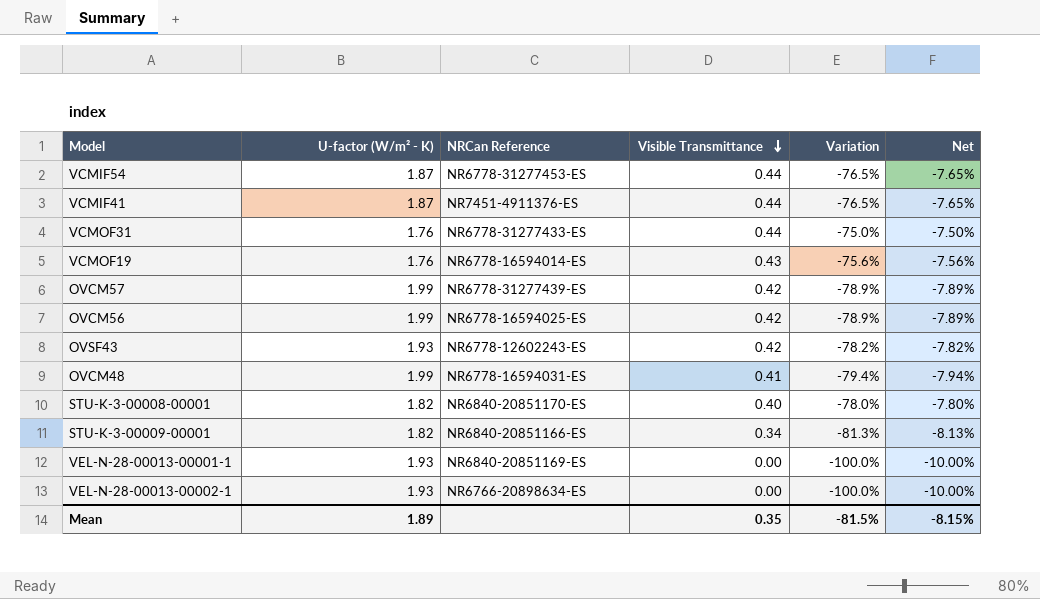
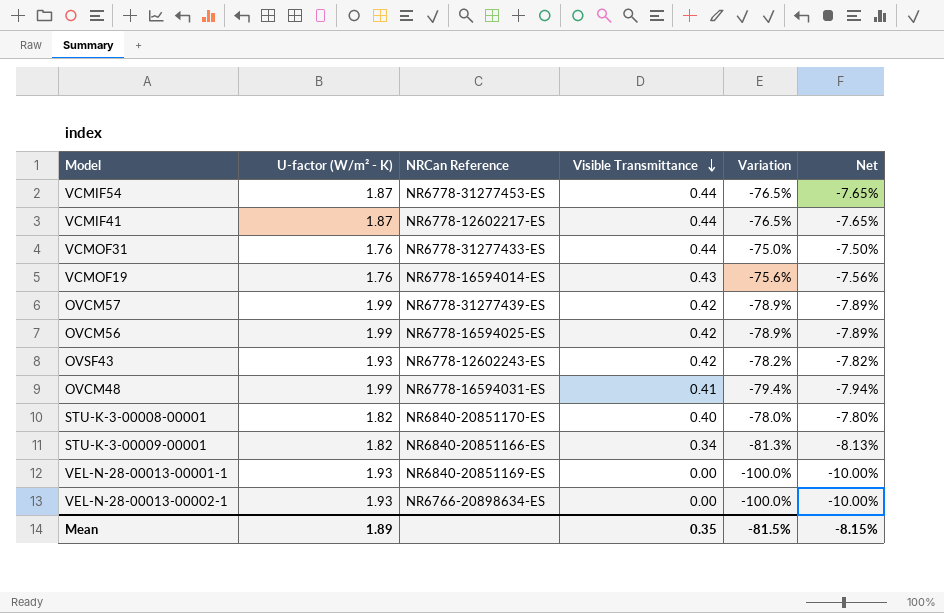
VCMIF41 | NRCan Reference: NR7451-4911376-ES -> NR6778-12602217-ES

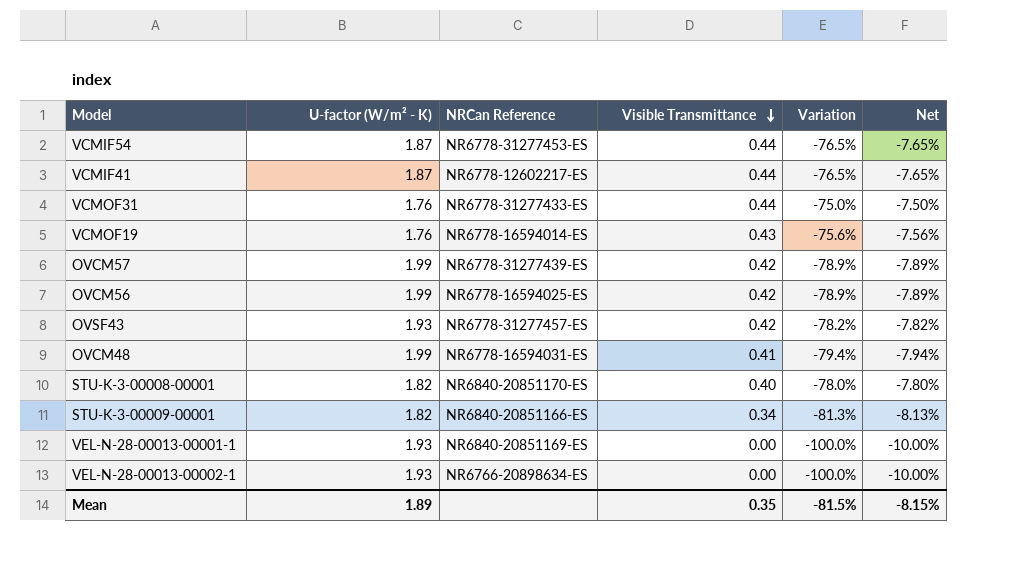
OVSF43 | NRCan Reference: NR6778-12602243-ES -> NR6778-31277457-ES

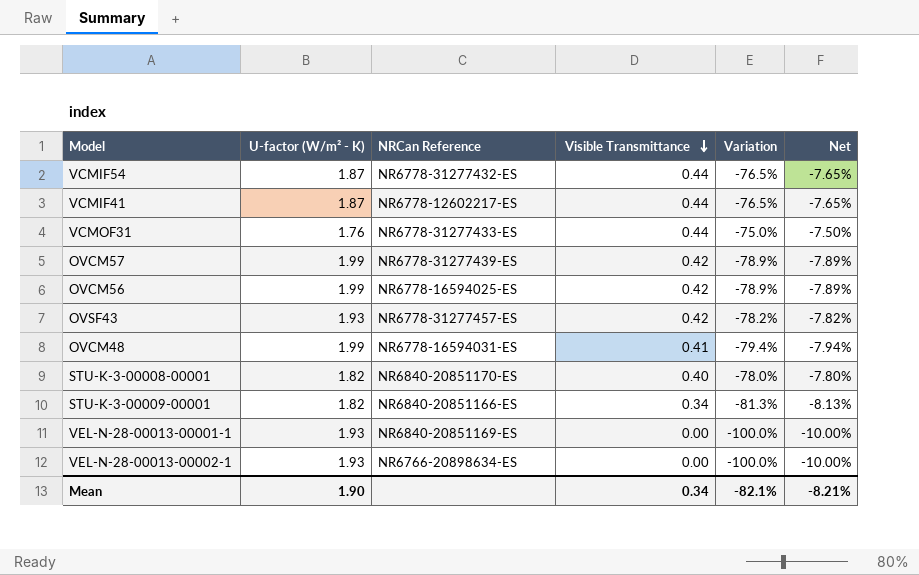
row VCMOF19: 1.76 | NR6778-16594014-ES | 0.43 | -75.6% | -7.56% -> none
VCMIF54 | NRCan Reference: NR6778-31277453-ES -> NR6778-31277432-ES
Mean | U-factor (W/m² - K): 1.89 -> 1.90
Mean | Visible Transmittance: 0.35 -> 0.34
Mean | Variation: -81.5% -> -82.1%
Mean | Net: -8.15% -> -8.21%

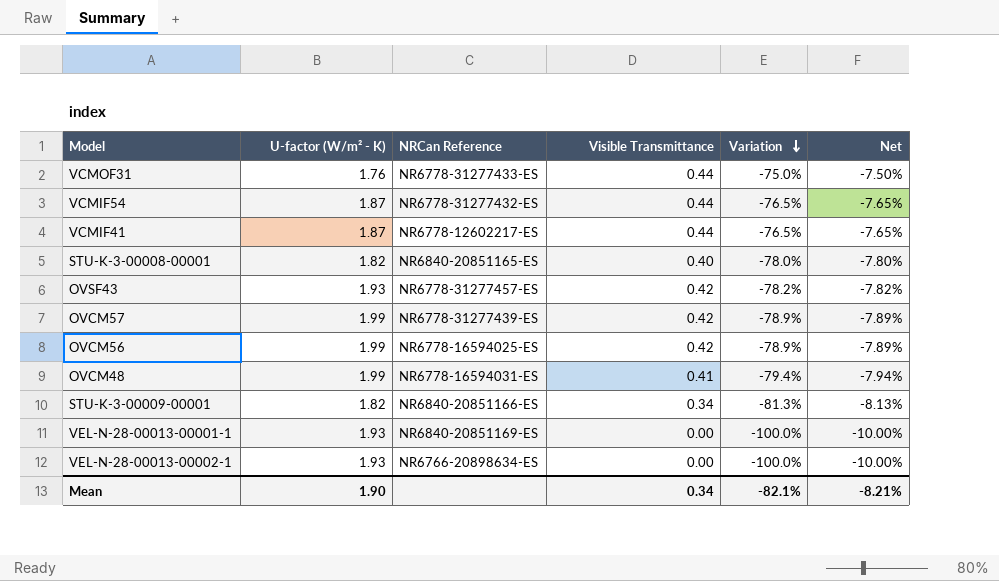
row order: Visible Transmittance descending -> Variation descending
STU-K-3-00008-00001 | NRCan Reference: NR6840-20851170-ES -> NR6840-20851165-ES

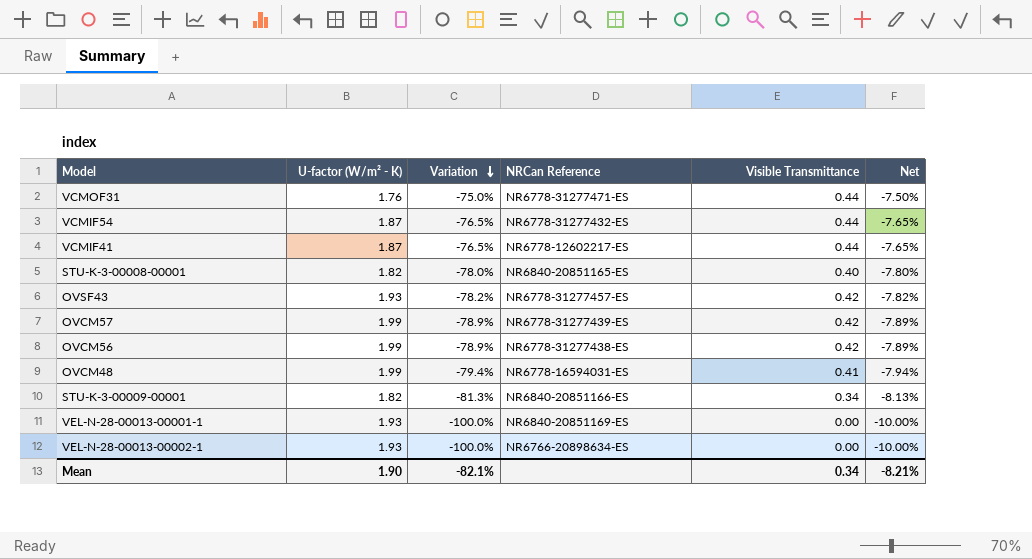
column Variation | position: 5 -> 3
VCMOF31 | NRCan Reference: NR6778-31277433-ES -> NR6778-31277471-ES
OVCM56 | NRCan Reference: NR6778-16594025-ES -> NR6778-31277438-ES

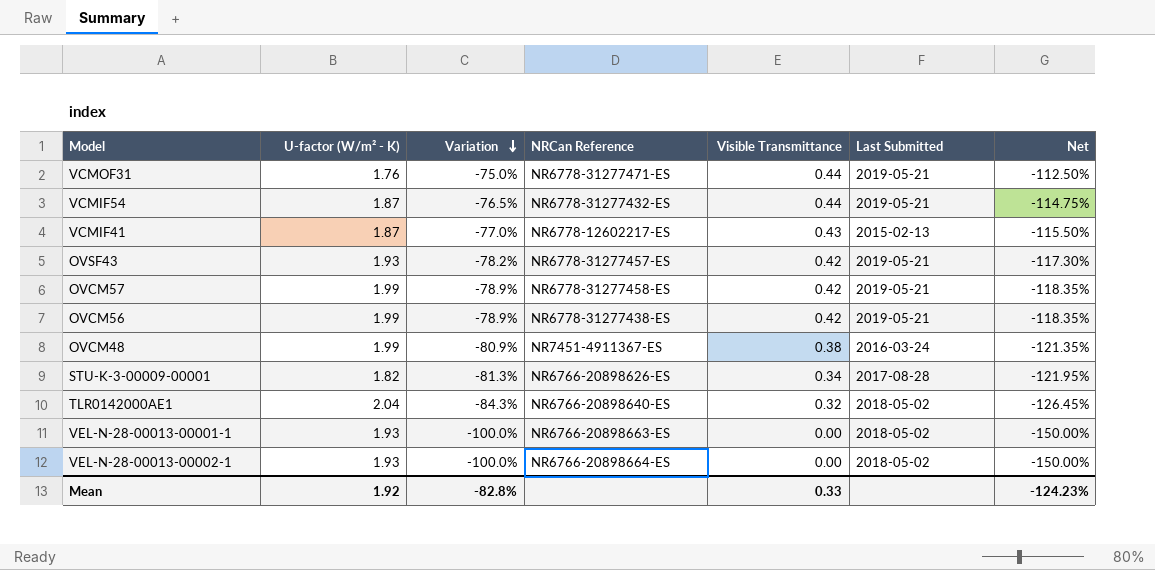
column Last Submitted | position: none -> 6
column Net | formula: [Variation] * 0.1 -> [Variation] * 1.5
row STU-K-3-00008-00001: 1.82 | -78.0% | NR6840-20851165-ES | 0.40 | -7.80% -> none
VCMIF41 | Variation: -76.5% -> -77.0%
VCMIF41 | Visible Transmittance: 0.44 -> 0.43
OVCM57 | NRCan Reference: NR6778-31277439-ES -> NR6778-31277458-ES
OVCM48 | Variation: -79.4% -> -80.9%
OVCM48 | NRCan Reference: NR6778-16594031-ES -> NR7451-4911367-ES
OVCM48 | Visible Transmittance: 0.41 -> 0.38
STU-K-3-00009-00001 | NRCan Reference: NR6840-20851166-ES -> NR6766-20898626-ES
row TLR0142000AE1: none -> 2.04 | -84.3% | NR6766-20898640-ES | 0.32 | 2018-05-02 | -126.45%
VEL-N-28-00013-00001-1 | NRCan Reference: NR6840-20851169-ES -> NR6766-20898663-ES
VEL-N-28-00013-00002-1 | NRCan Reference: NR6766-20898634-ES -> NR6766-20898664-ES
Mean | U-factor (W/m² - K): 1.90 -> 1.92
Mean | Variation: -82.1% -> -82.8%
Mean | Visible Transmittance: 0.34 -> 0.33
Mean | Net: -8.21% -> -124.23%

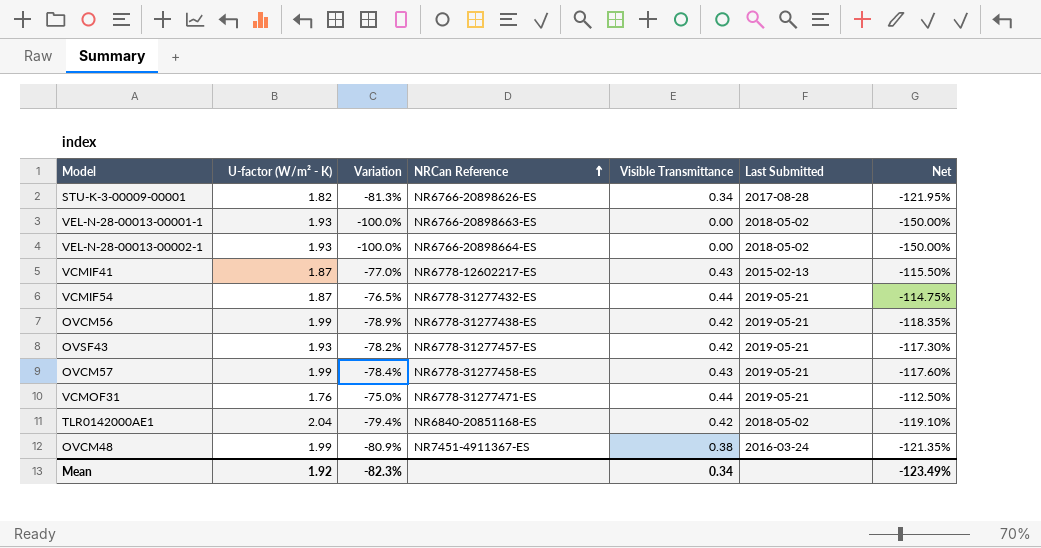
row order: Variation descending -> NRCan Reference ascending
OVCM57 | Variation: -78.9% -> -78.4%
OVCM57 | Visible Transmittance: 0.42 -> 0.43
OVCM57 | Net: -118.35% -> -117.60%
TLR0142000AE1 | Variation: -84.3% -> -79.4%
TLR0142000AE1 | NRCan Reference: NR6766-20898640-ES -> NR6840-20851168-ES
TLR0142000AE1 | Visible Transmittance: 0.32 -> 0.42
TLR0142000AE1 | Net: -126.45% -> -119.10%
Mean | Variation: -82.8% -> -82.3%
Mean | Visible Transmittance: 0.33 -> 0.34
Mean | Net: -124.23% -> -123.49%

